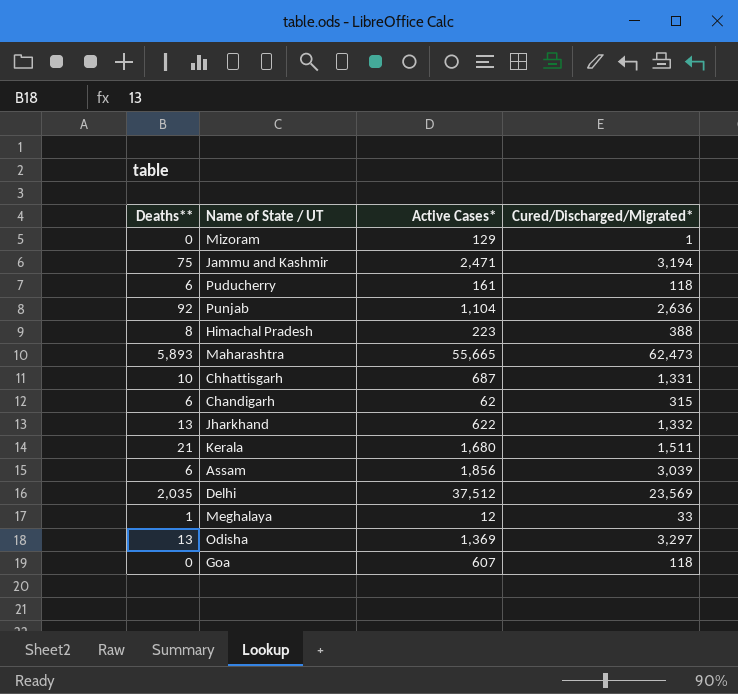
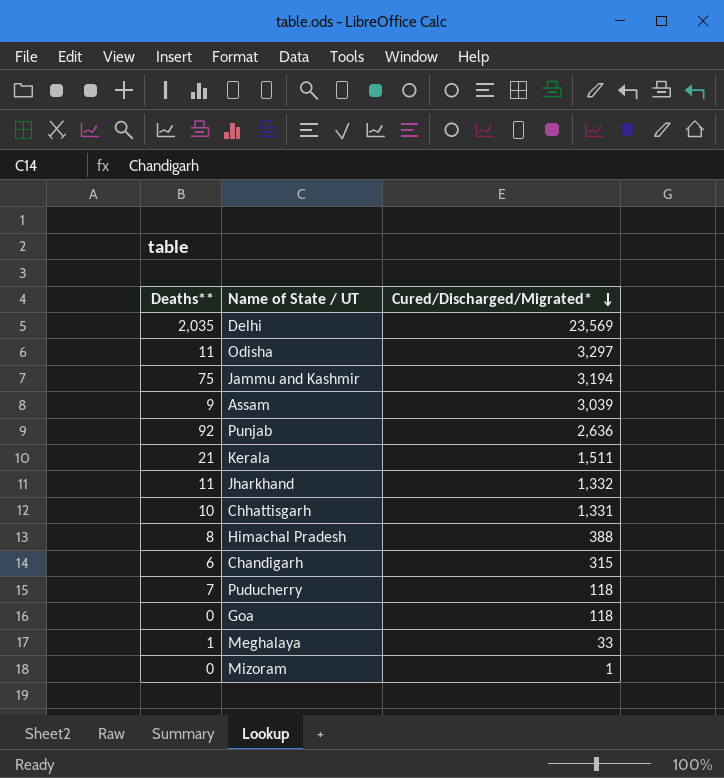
row order: none -> Cured/Discharged/Migrated* descending
column Active Cases* | position: 3 -> none
row Maharashtra: 5,893 | 55,665 | 62,473 -> none
Odisha | Deaths**: 13 -> 11
Assam | Deaths**: 6 -> 9
Jharkhand | Deaths**: 13 -> 11
Puducherry | Deaths**: 6 -> 7

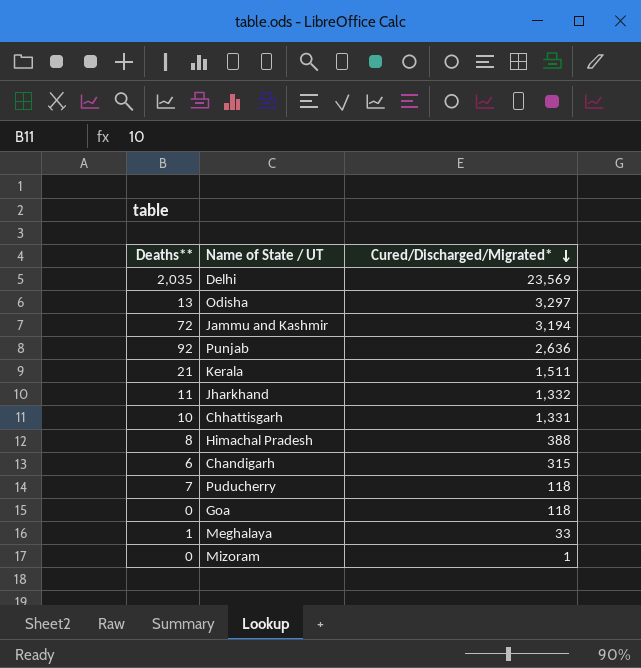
row Assam: 9 | 3,039 -> none
Odisha | Deaths**: 11 -> 13
Jammu and Kashmir | Deaths**: 75 -> 72

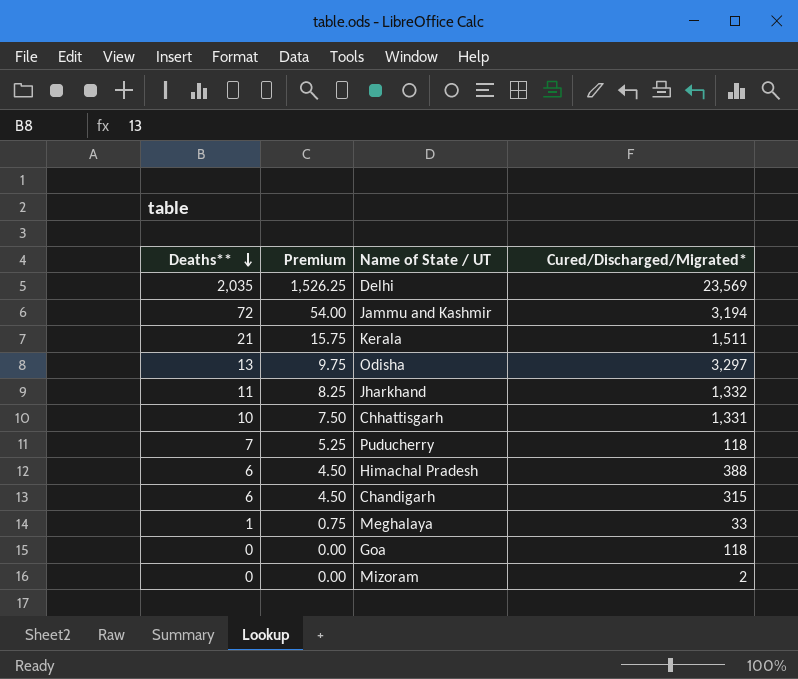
row order: Cured/Discharged/Migrated* descending -> Deaths** descending
column Premium | formula: none -> [Deaths**] * 0.75
row Punjab: 92 | 2,636 -> none
Himachal Pradesh | Deaths**: 8 -> 6
Mizoram | Cured/Discharged/Migrated*: 1 -> 2

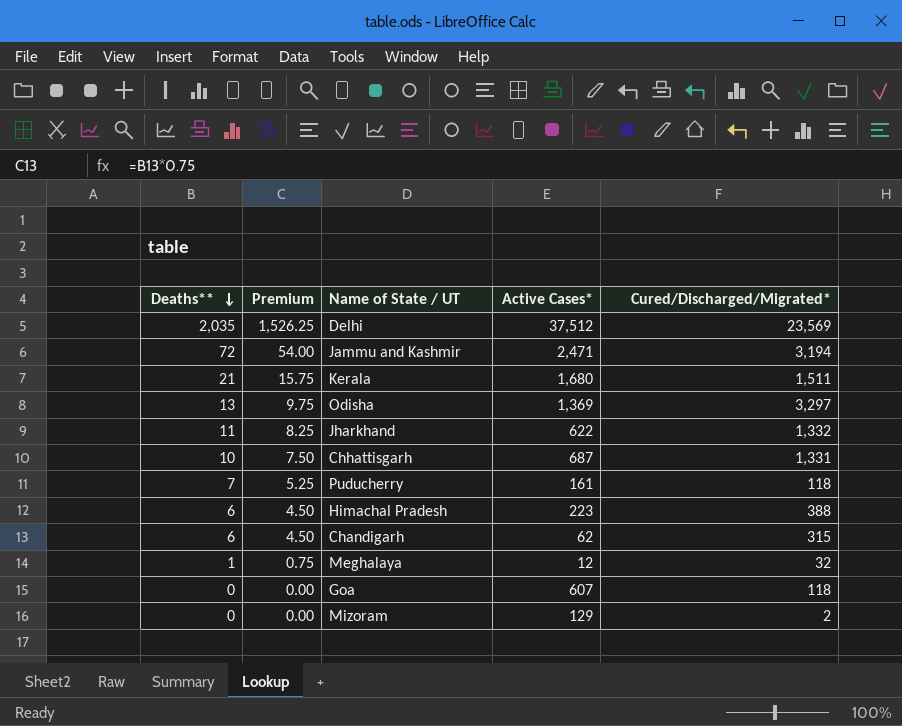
column Active Cases* | position: none -> 4
Meghalaya | Cured/Discharged/Migrated*: 33 -> 32

